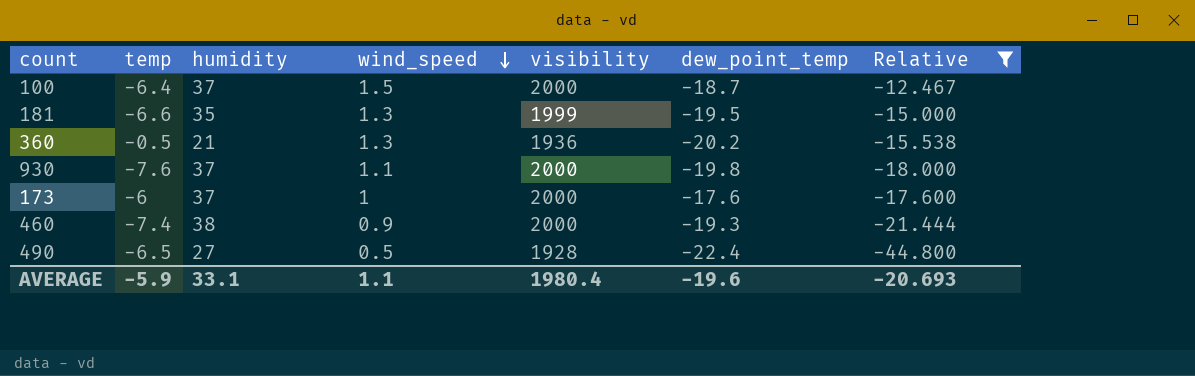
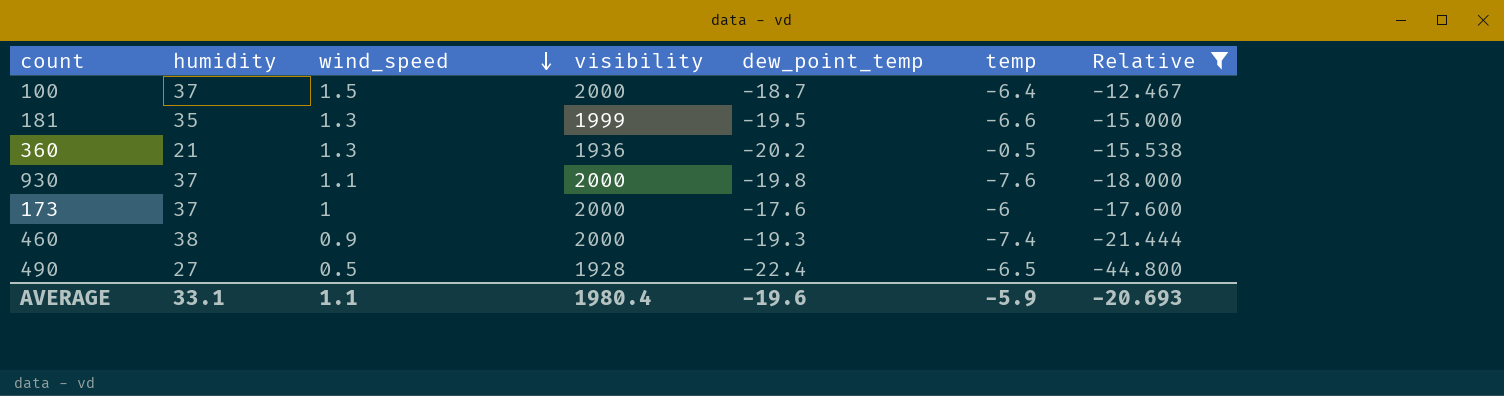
column temp | position: 2 -> 6

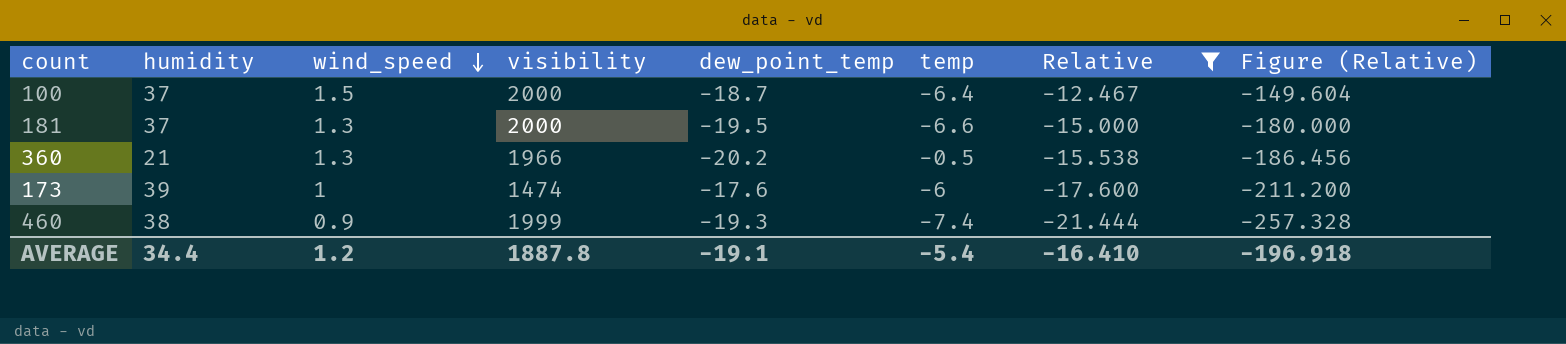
column Figure (Relative) | formula: none -> [Relative] * 12
row 930: 37 | 1.1 | 2000 | -19.8 | -7.6 | -18.000 -> none
row 490: 27 | 0.5 | 1928 | -22.4 | -6.5 | -44.800 -> none
181 | humidity: 35 -> 37
181 | visibility: 1999 -> 2000
360 | visibility: 1936 -> 1966
173 | humidity: 37 -> 39
173 | visibility: 2000 -> 1474
460 | visibility: 2000 -> 1999
AVERAGE | humidity: 33.1 -> 34.4
AVERAGE | wind_speed: 1.1 -> 1.2
AVERAGE | visibility: 1980.4 -> 1887.8
AVERAGE | dew_point_temp: -19.6 -> -19.1
AVERAGE | temp: -5.9 -> -5.4
AVERAGE | Relative: -20.693 -> -16.410

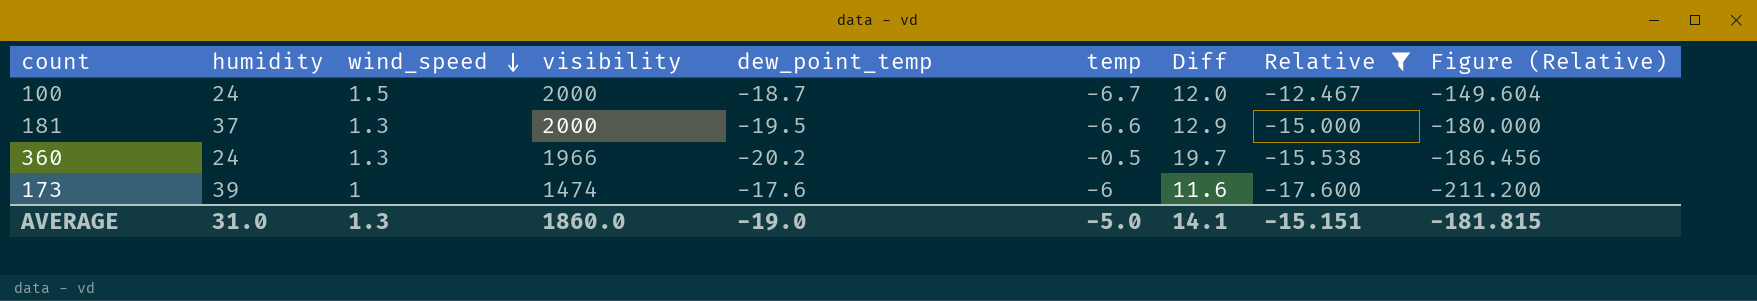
column Diff | formula: none -> [temp] - [dew_point_temp]
row 460: 38 | 0.9 | 1999 | -19.3 | -7.4 | -21.444 | -257.328 -> none
100 | humidity: 37 -> 24
100 | temp: -6.4 -> -6.7
360 | humidity: 21 -> 24
AVERAGE | humidity: 34.4 -> 31.0
AVERAGE | wind_speed: 1.2 -> 1.3
AVERAGE | visibility: 1887.8 -> 1860.0
AVERAGE | dew_point_temp: -19.1 -> -19.0
AVERAGE | temp: -5.4 -> -5.0
AVERAGE | Relative: -16.410 -> -15.151
AVERAGE | Figure (Relative): -196.918 -> -181.815

